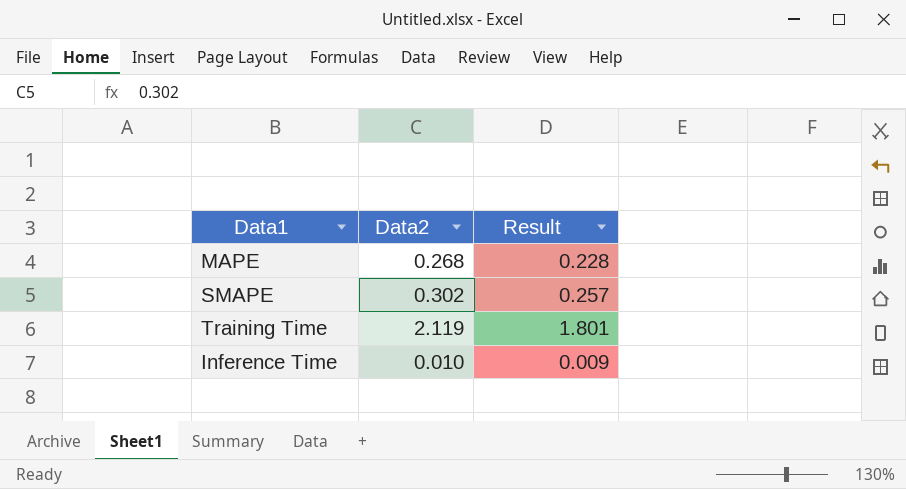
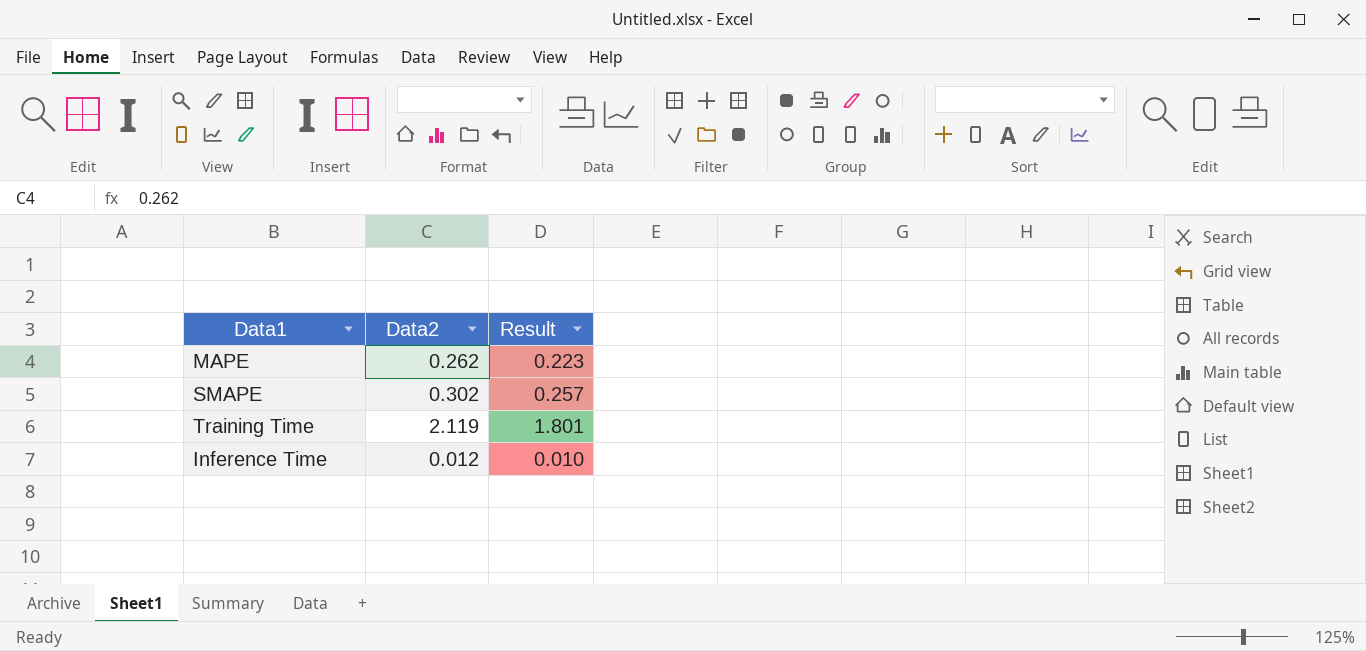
MAPE | Data2: 0.268 -> 0.262
MAPE | Result: 0.228 -> 0.223
Inference Time | Data2: 0.010 -> 0.012
Inference Time | Result: 0.009 -> 0.010

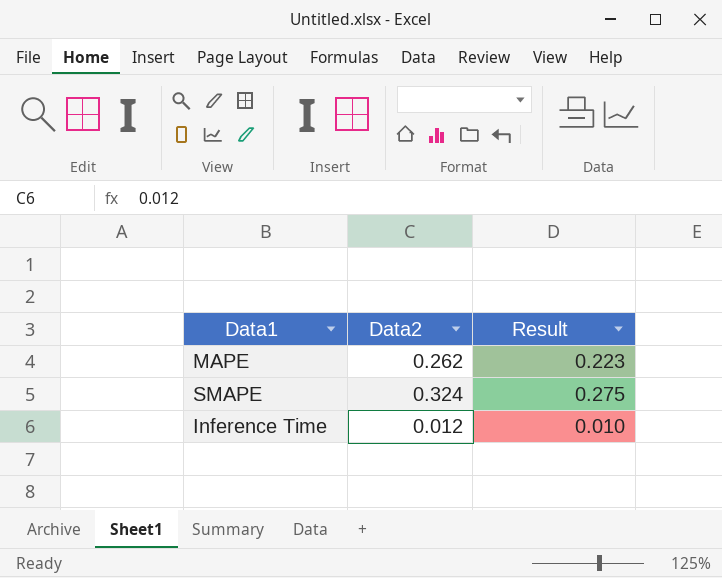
row Training Time: 2.119 | 1.801 -> none
SMAPE | Data2: 0.302 -> 0.324
SMAPE | Result: 0.257 -> 0.275

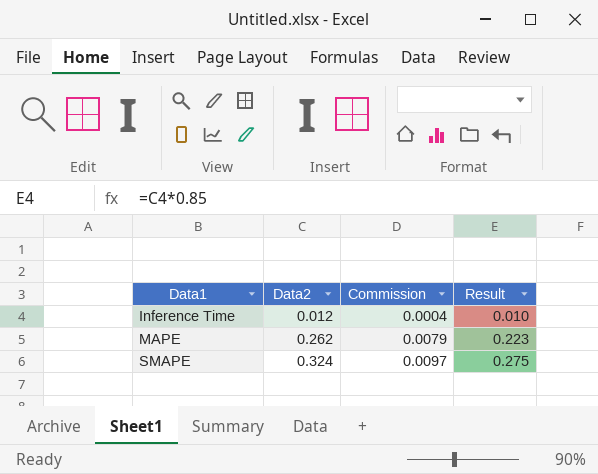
row order: none -> Data1 ascending
column Commission | formula: none -> [Data2] * 0.03

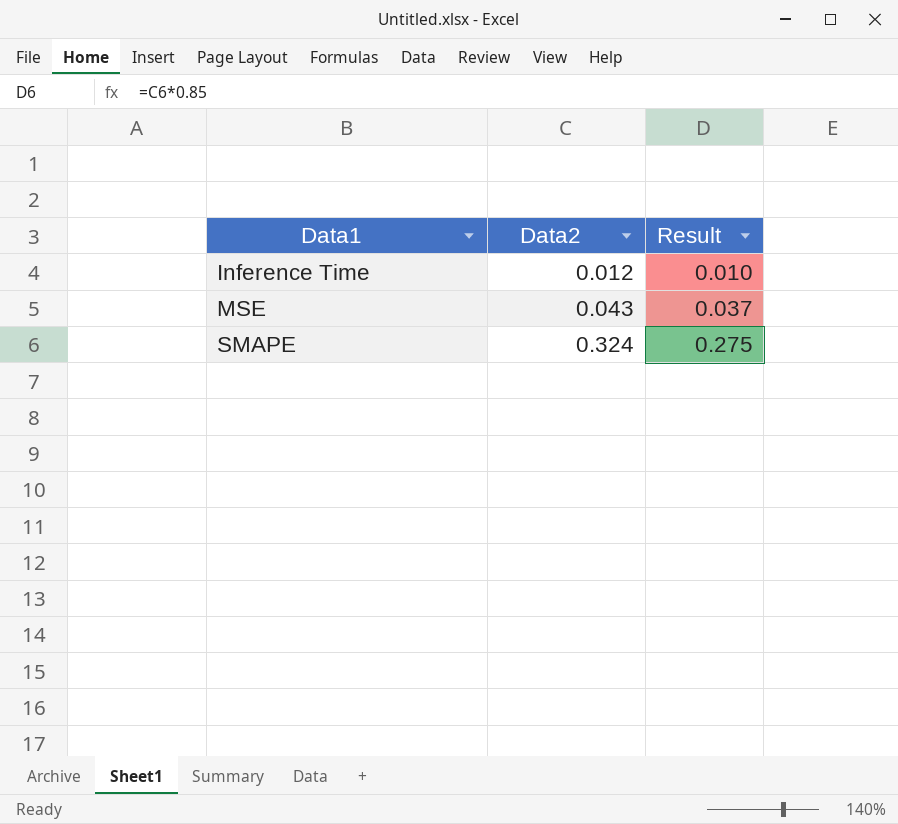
column Commission | formula: [Data2] * 0.03 -> none
row MAPE: 0.262 | 0.0079 | 0.223 -> none
row MSE: none -> 0.043 | 0.037

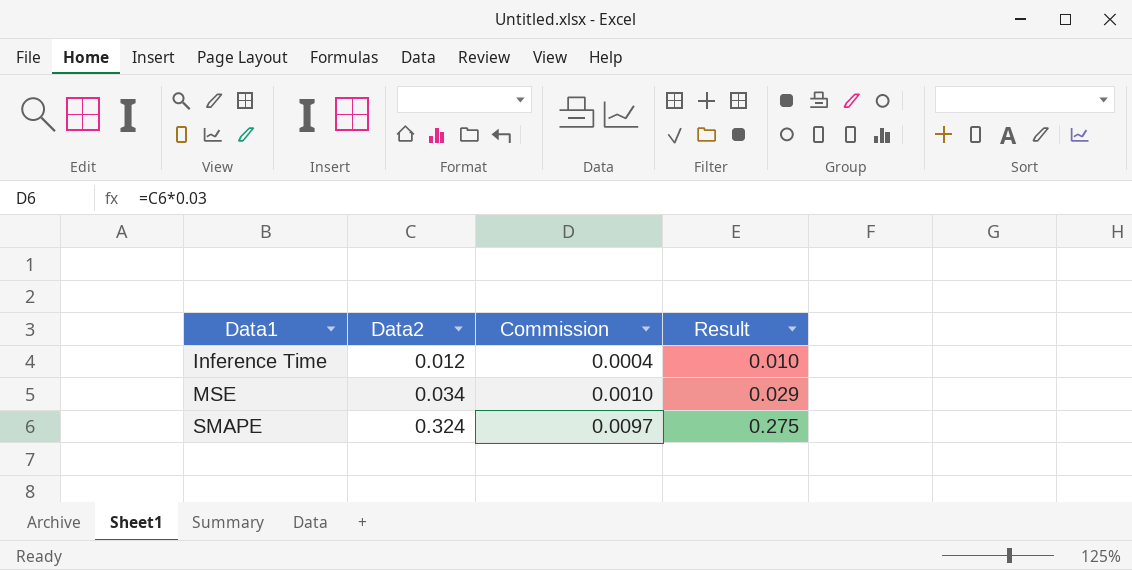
column Commission | formula: none -> [Data2] * 0.03
MSE | Data2: 0.043 -> 0.034
MSE | Result: 0.037 -> 0.029

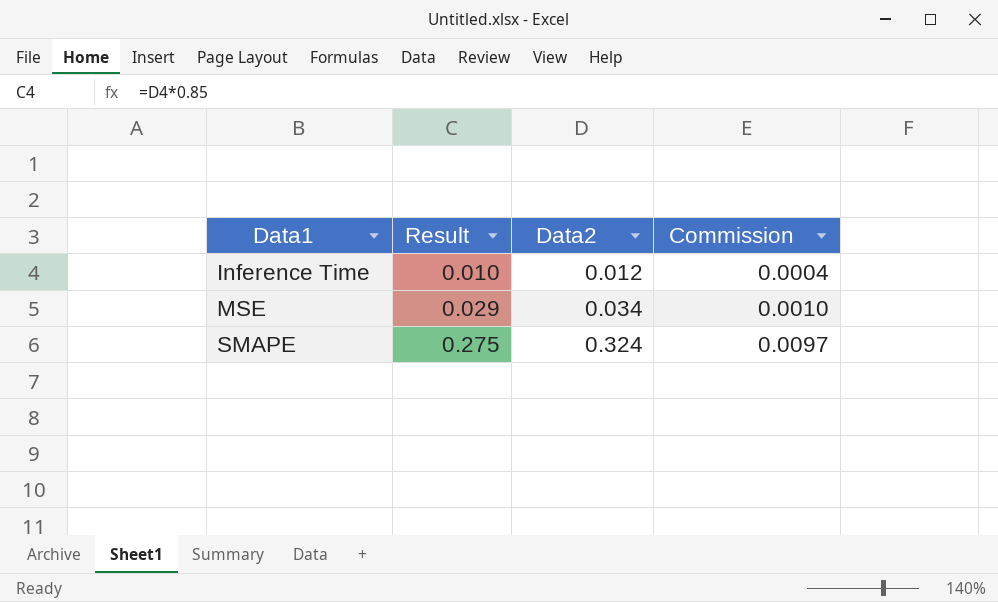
column Result | position: 4 -> 2

